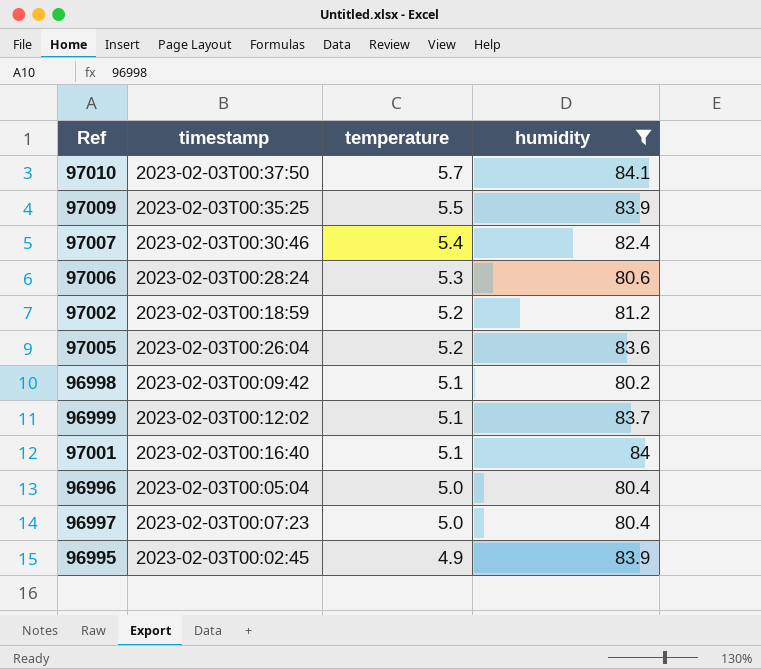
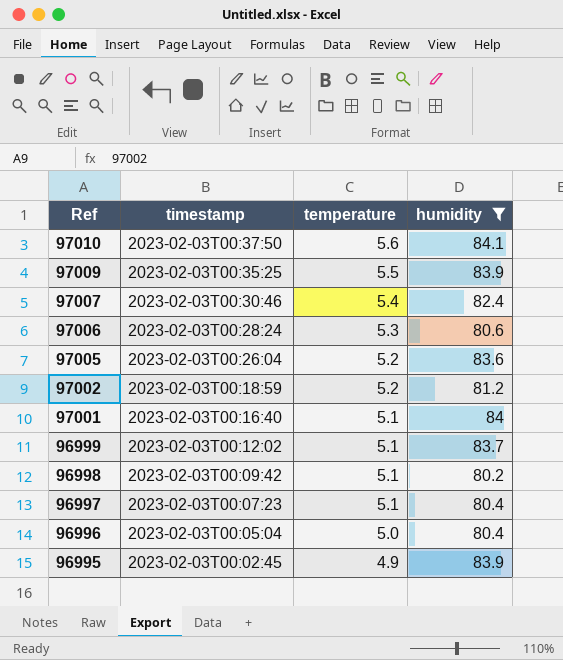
row order: temperature descending -> Ref descending
97010 | temperature: 5.7 -> 5.6
96997 | temperature: 5.0 -> 5.1

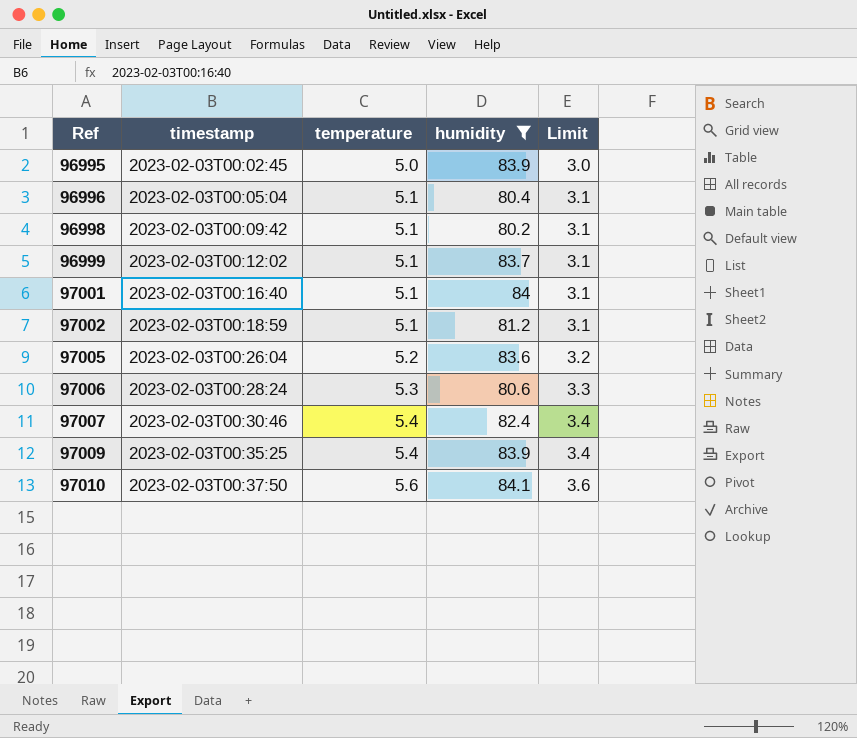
row order: Ref descending -> Ref ascending
column Limit | formula: none -> [temperature] - 2
row 96997: 2023-02-03T00:07:23 | 5.1 | 80.4 -> none
96995 | temperature: 4.9 -> 5.0
96996 | temperature: 5.0 -> 5.1
97002 | temperature: 5.2 -> 5.1
97009 | temperature: 5.5 -> 5.4

